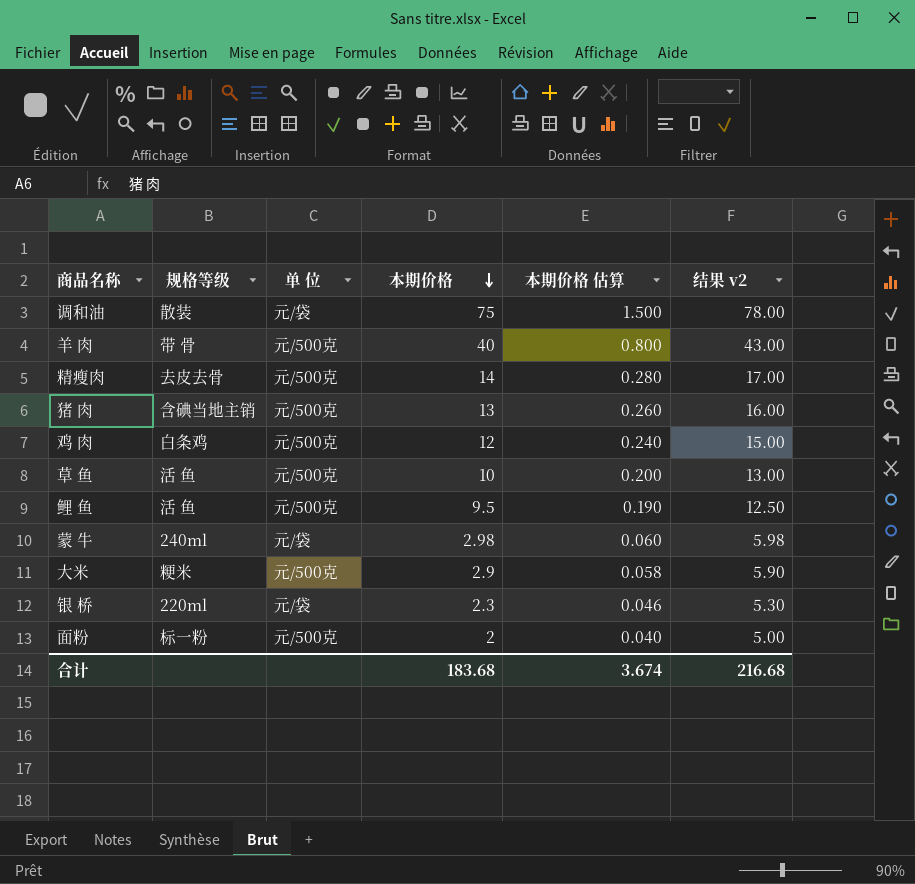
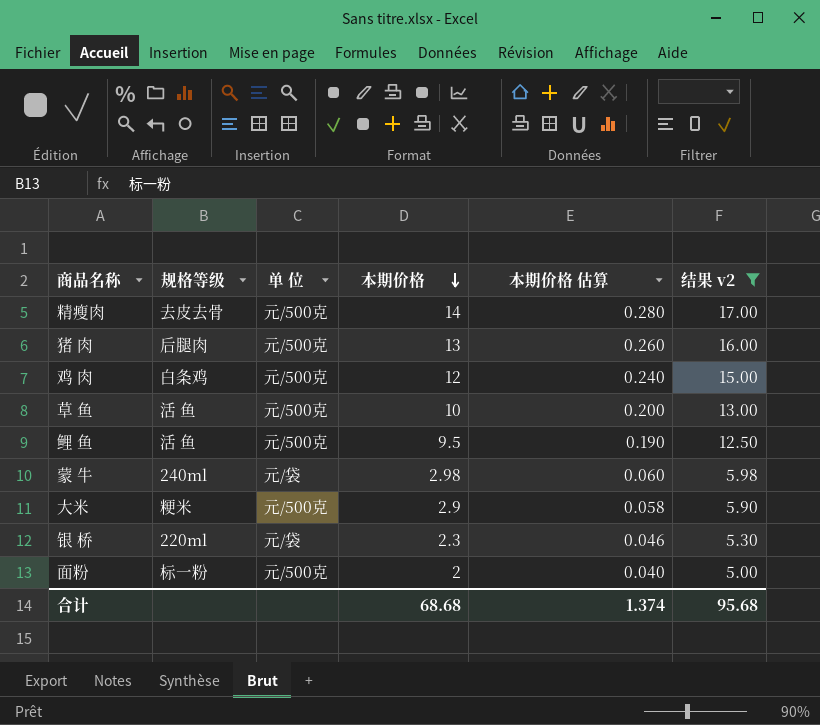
filter: none -> 结果 v2 <= 17.00
猪 肉 | 规格等级: 含碘当地主销 -> 后腿肉
合计 | 本期价格: 183.68 -> 68.68
合计 | 本期价格 估算: 3.674 -> 1.374
合计 | 结果 v2: 216.68 -> 95.68

